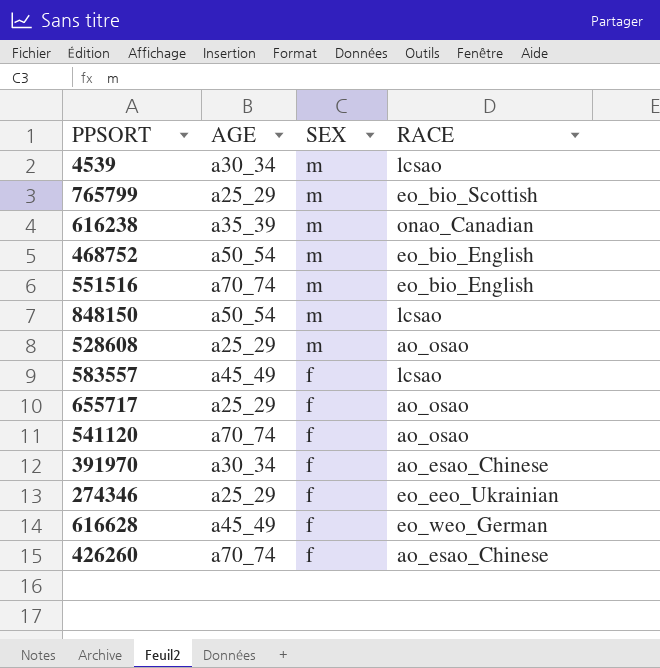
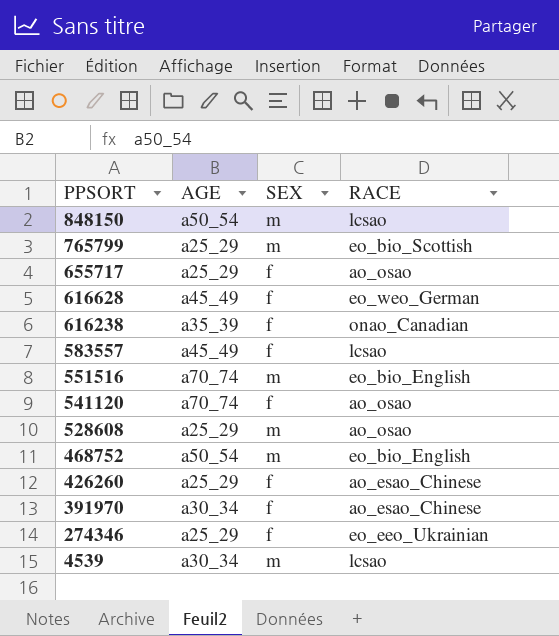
row order: SEX descending -> PPSORT descending
616238 | SEX: m -> f
426260 | AGE: a70_74 -> a25_29

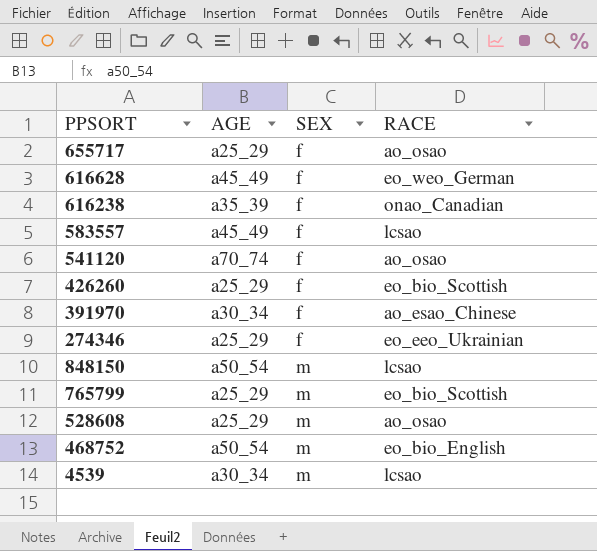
row order: PPSORT descending -> SEX ascending
row 551516: a70_74 | m | eo_bio_English -> none
426260 | RACE: ao_esao_Chinese -> eo_bio_Scottish

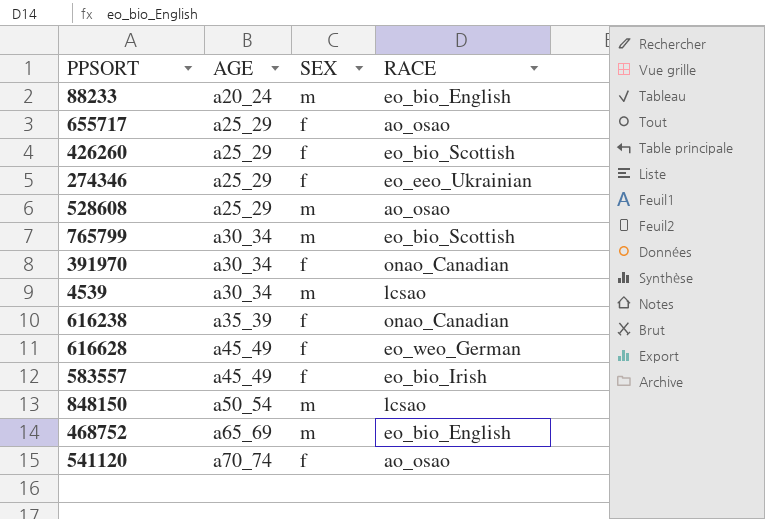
row order: SEX ascending -> AGE ascending
row 88233: none -> a20_24 | m | eo_bio_English
765799 | AGE: a25_29 -> a30_34
391970 | RACE: ao_esao_Chinese -> onao_Canadian
583557 | RACE: lcsao -> eo_bio_Irish
468752 | AGE: a50_54 -> a65_69

